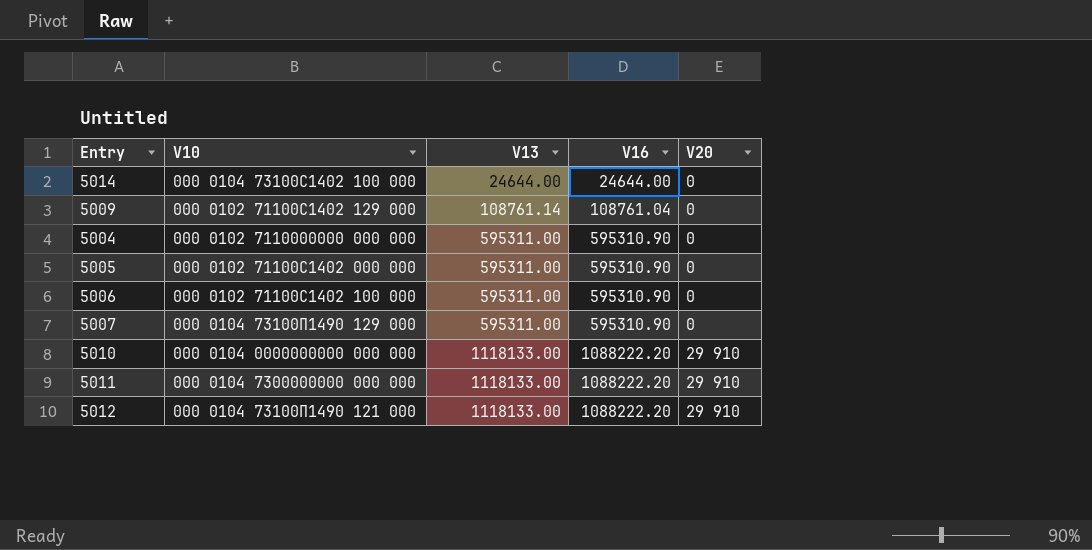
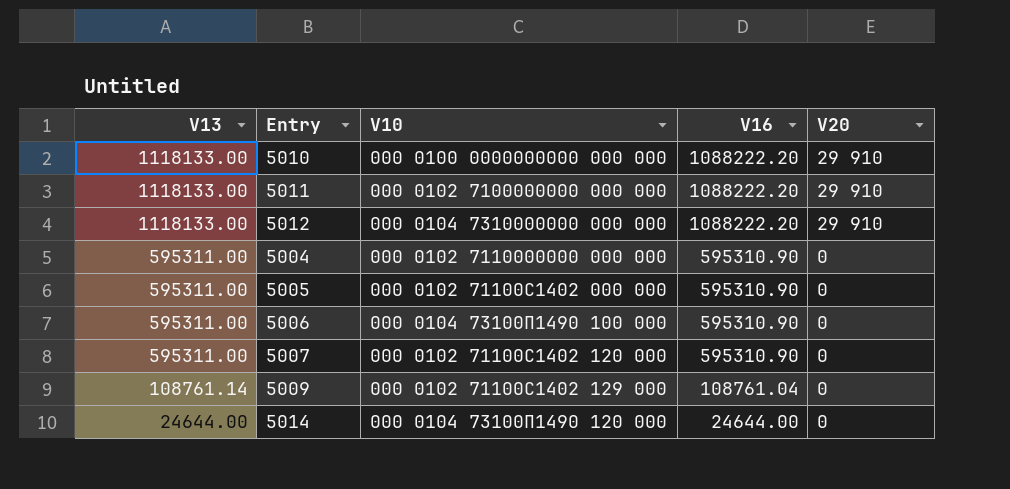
row order: V13 ascending -> V13 descending
column V13 | position: 3 -> 1
5010 | V10: 000 0104 0000000000 000 000 -> 000 0100 0000000000 000 000
5011 | V10: 000 0104 7300000000 000 000 -> 000 0102 7100000000 000 000
5012 | V10: 000 0104 73100П1490 121 000 -> 000 0104 7310000000 000 000
5006 | V10: 000 0102 71100С1402 100 000 -> 000 0104 73100П1490 100 000
5007 | V10: 000 0104 73100П1490 129 000 -> 000 0102 71100С1402 120 000
5014 | V10: 000 0104 73100С1402 100 000 -> 000 0104 73100П1490 120 000

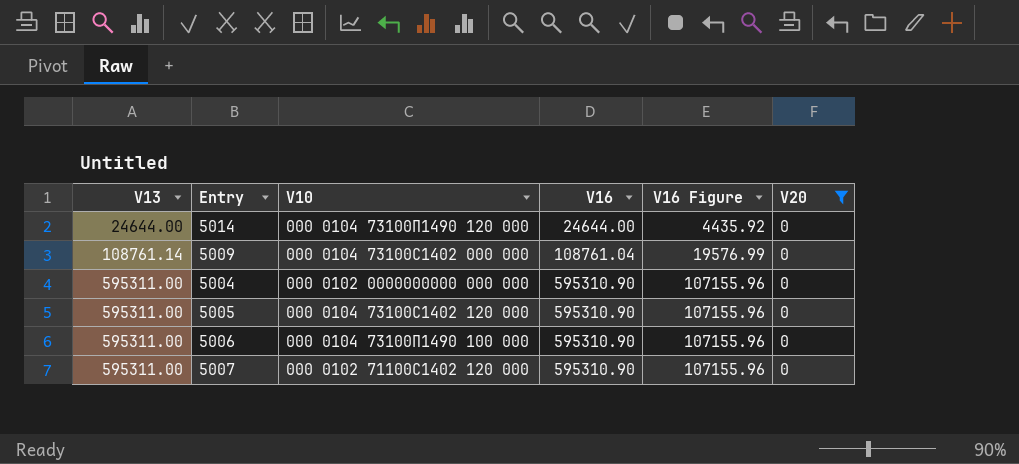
filter: none -> V20 = 0
row order: V13 descending -> V13 ascending
column V16 Figure | formula: none -> [V16] * 0.18
5009 | V10: 000 0102 71100С1402 129 000 -> 000 0104 73100С1402 000 000
5004 | V10: 000 0102 7110000000 000 000 -> 000 0102 0000000000 000 000
5005 | V10: 000 0102 71100С1402 000 000 -> 000 0104 73100С1402 120 000

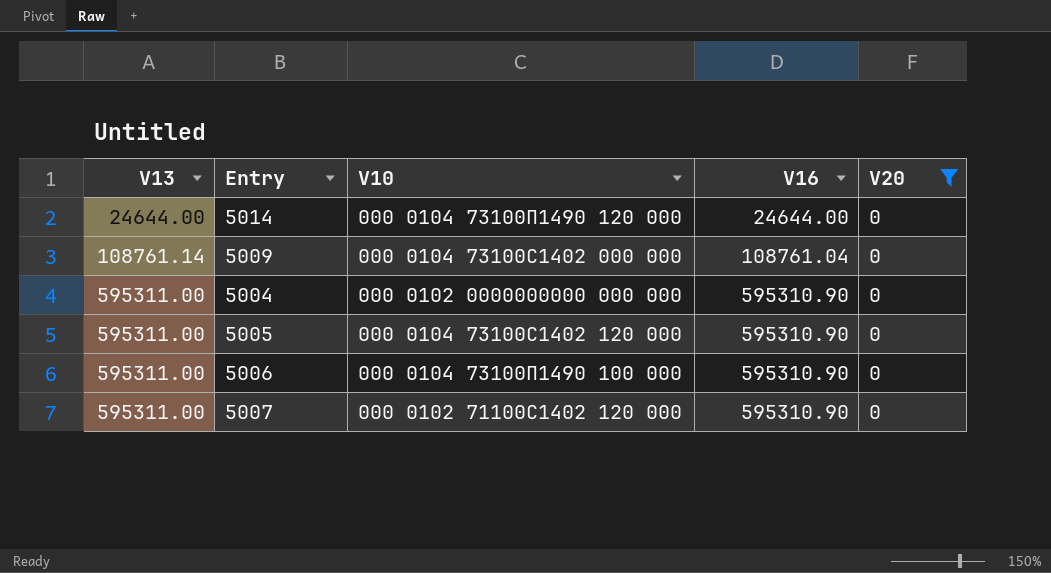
column V16 Figure | formula: [V16] * 0.18 -> none

